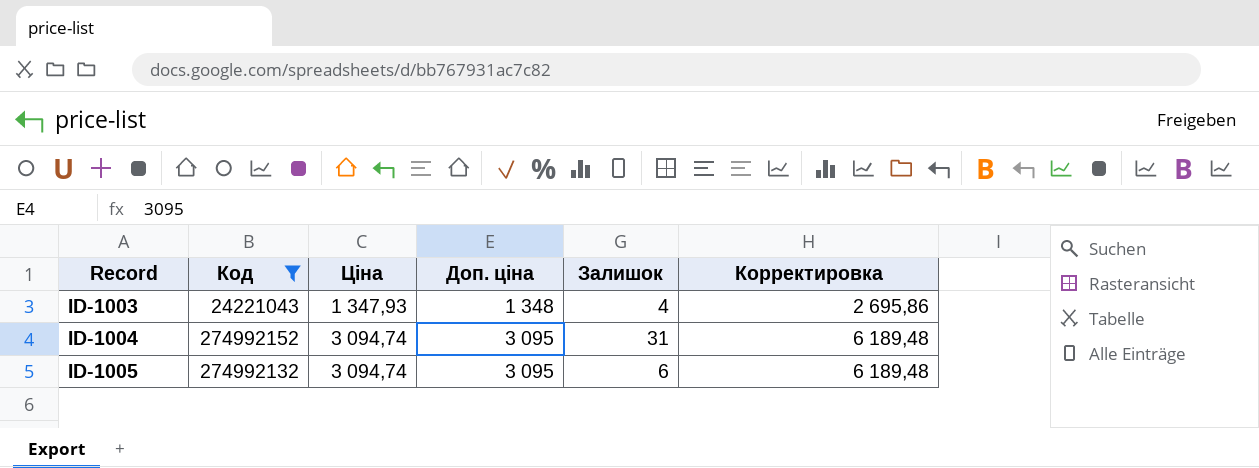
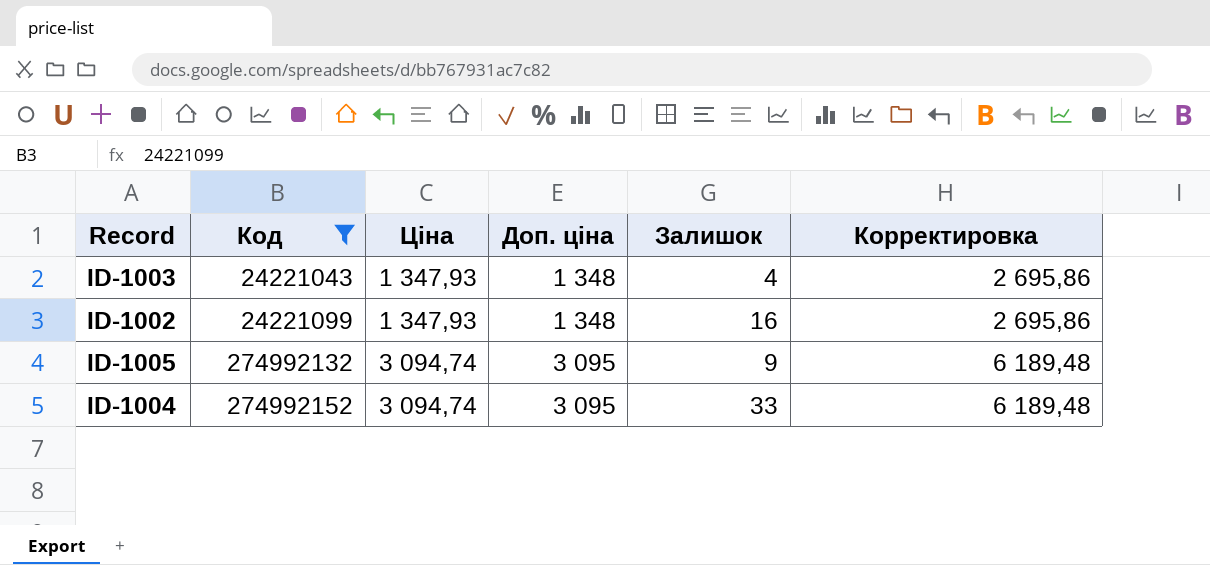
row order: Record ascending -> Код ascending
row ID-1002: none -> 24221099 | 1 347,93 | 1 348 | 16 | 2 695,86
ID-1005 | Залишок: 6 -> 9
ID-1004 | Залишок: 31 -> 33

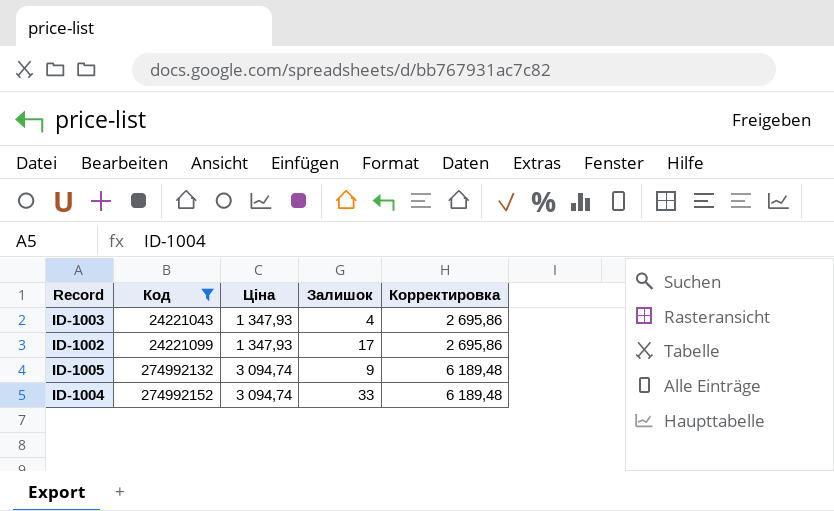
column Доп. ціна | position: 4 -> none
ID-1002 | Залишок: 16 -> 17

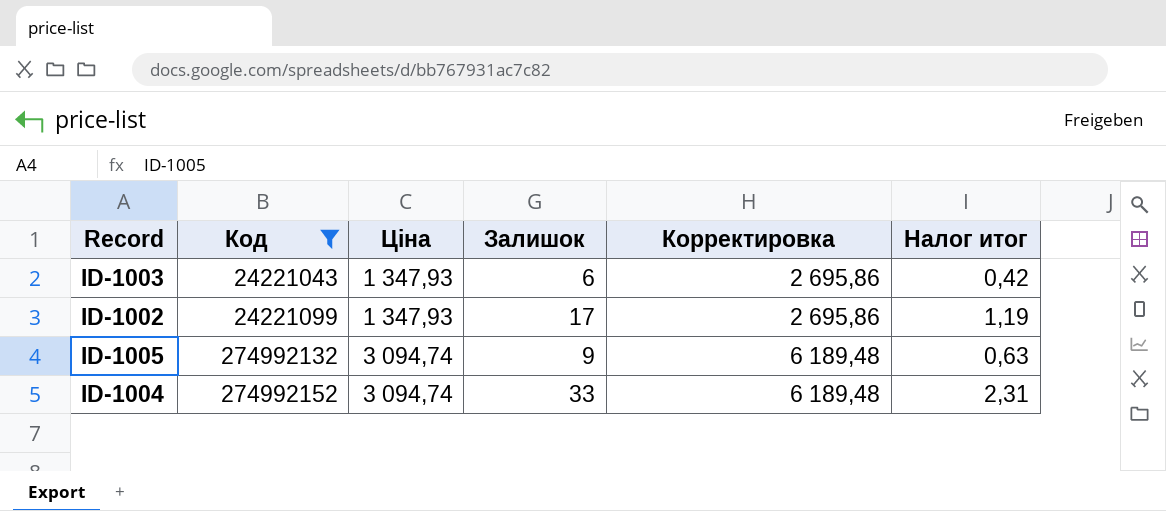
column Налог итог | formula: none -> [Залишок] * 0,07
ID-1003 | Залишок: 4 -> 6

